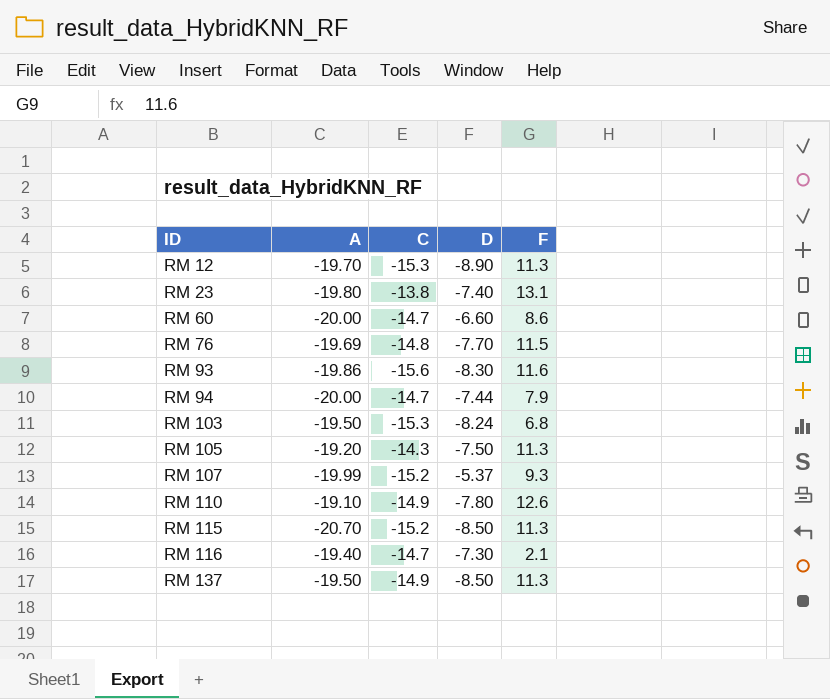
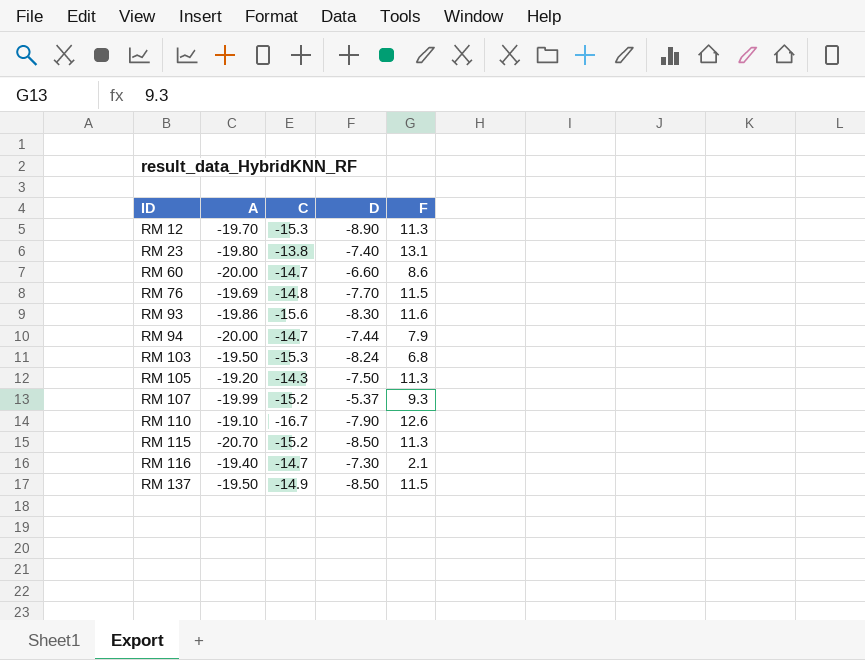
RM 110 | C: -14.9 -> -16.7
RM 110 | D: -7.80 -> -7.90
RM 137 | F: 11.3 -> 11.5

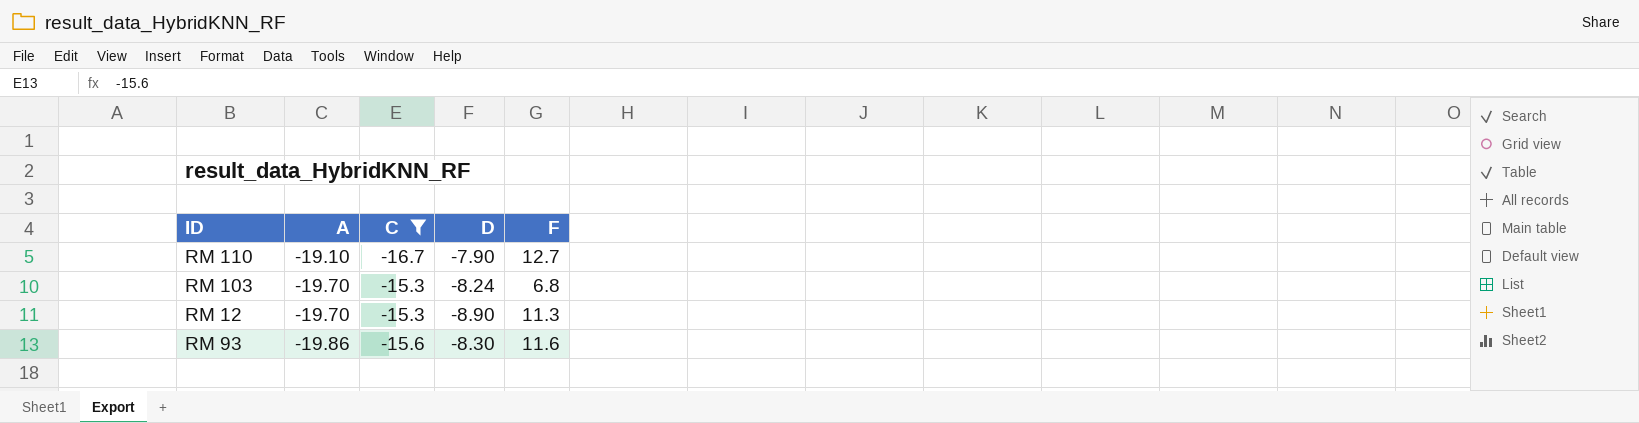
filter: none -> C <= -15.3
row order: ID ascending -> A descending
RM 110 | F: 12.6 -> 12.7
RM 103 | A: -19.50 -> -19.70

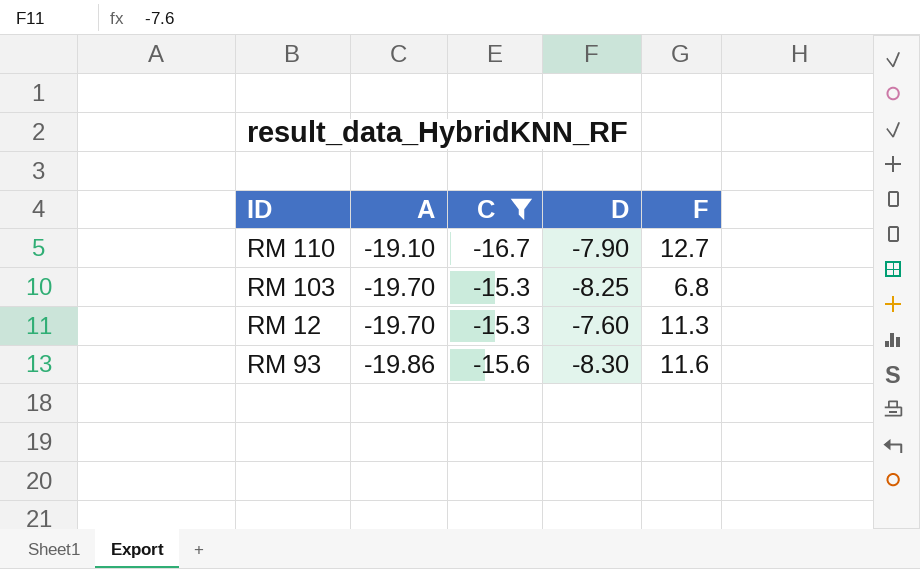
RM 103 | D: -8.24 -> -8.25
RM 12 | D: -8.90 -> -7.60

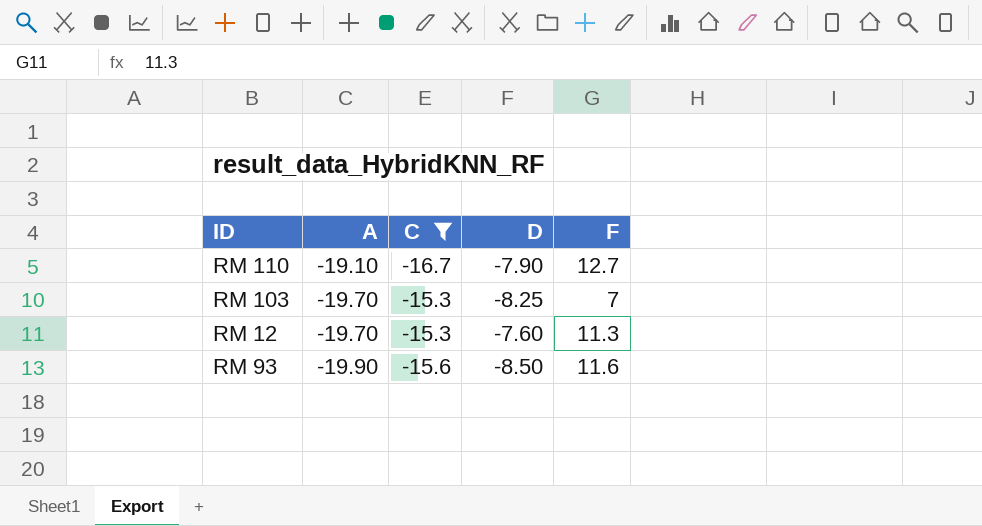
RM 103 | F: 6.8 -> 7
RM 93 | A: -19.86 -> -19.90
RM 93 | D: -8.30 -> -8.50

